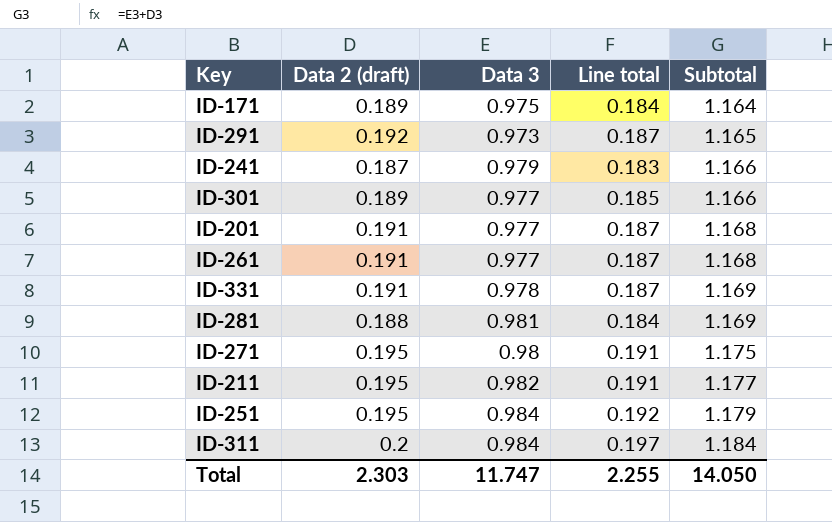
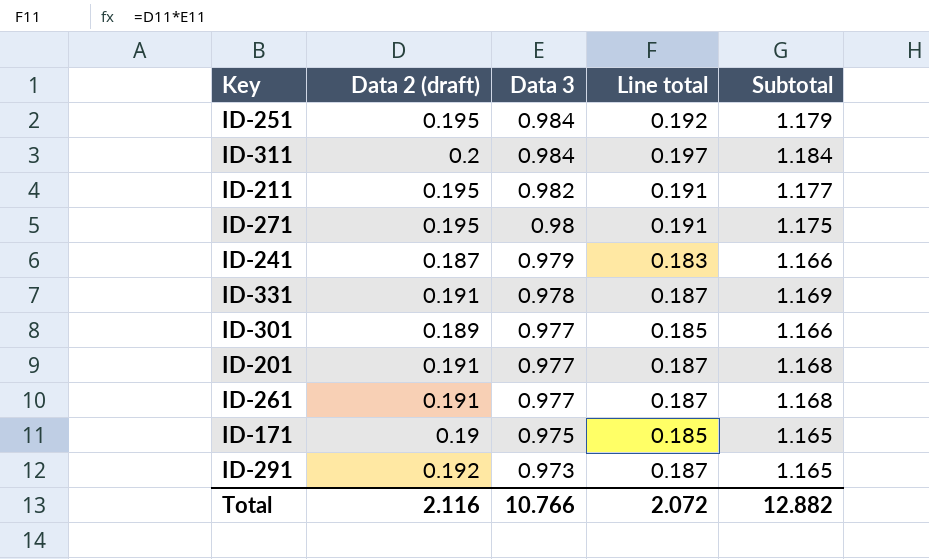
row order: Subtotal ascending -> Data 3 descending
row ID-281: 0.188 | 0.981 | 0.184 | 1.169 -> none
ID-171 | Data 2 (draft): 0.189 -> 0.19
ID-171 | Line total: 0.184 -> 0.185
ID-171 | Subtotal: 1.164 -> 1.165
Total | Data 2 (draft): 2.303 -> 2.116
Total | Data 3: 11.747 -> 10.766
Total | Line total: 2.255 -> 2.072
Total | Subtotal: 14.050 -> 12.882

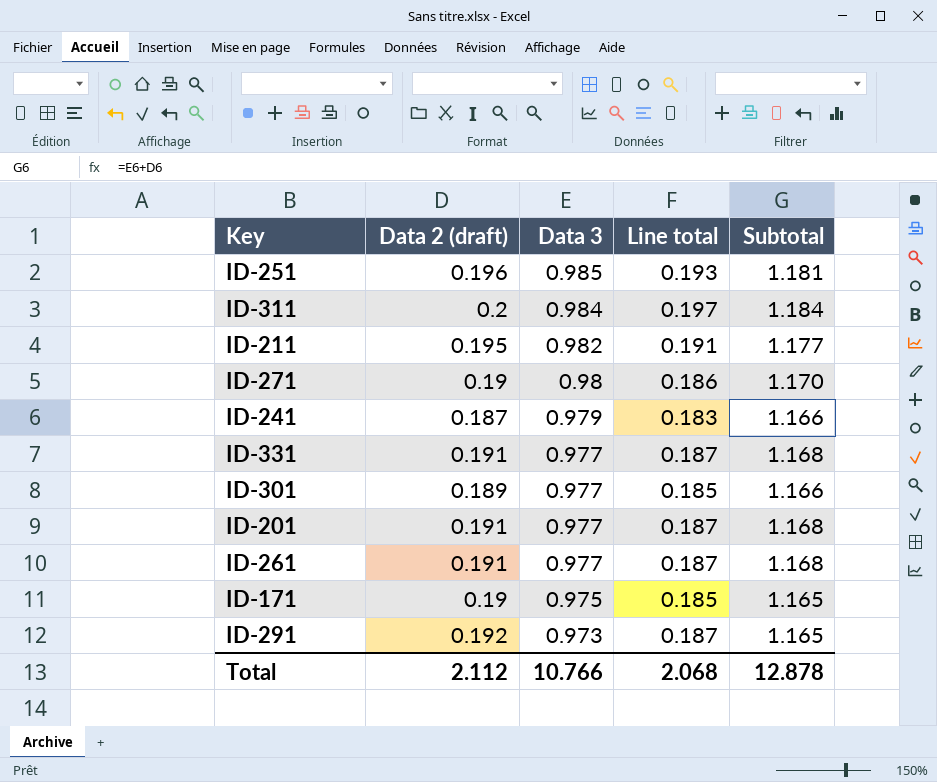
ID-251 | Data 2 (draft): 0.195 -> 0.196
ID-251 | Data 3: 0.984 -> 0.985
ID-251 | Line total: 0.192 -> 0.193
ID-251 | Subtotal: 1.179 -> 1.181
ID-271 | Data 2 (draft): 0.195 -> 0.19
ID-271 | Line total: 0.191 -> 0.186
ID-271 | Subtotal: 1.175 -> 1.170
ID-331 | Data 3: 0.978 -> 0.977
ID-331 | Subtotal: 1.169 -> 1.168
Total | Data 2 (draft): 2.116 -> 2.112
Total | Line total: 2.072 -> 2.068
Total | Subtotal: 12.882 -> 12.878

